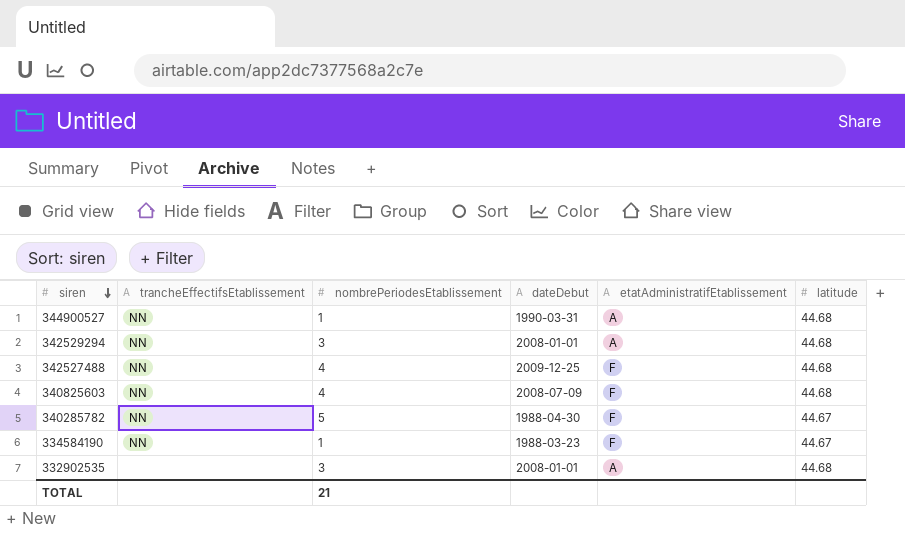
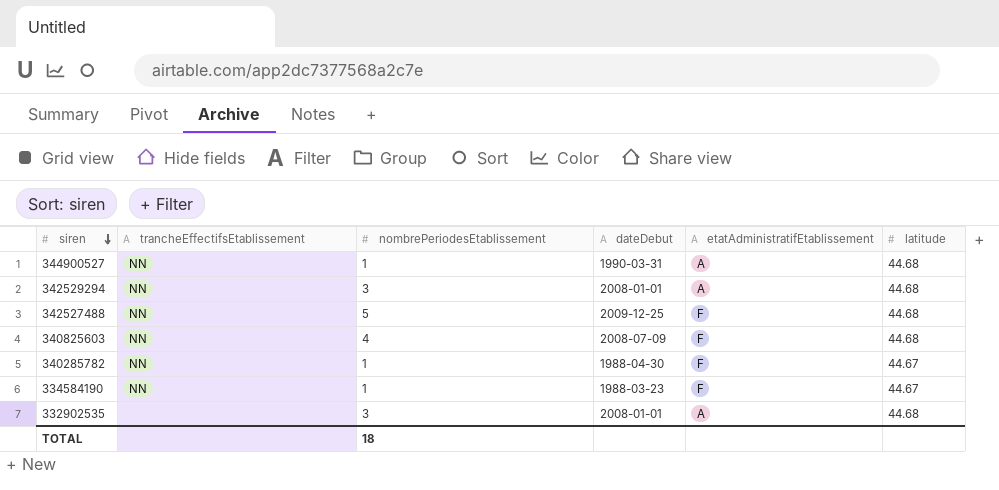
342527488 | nombrePeriodesEtablissement: 4 -> 5
340285782 | nombrePeriodesEtablissement: 5 -> 1
TOTAL | nombrePeriodesEtablissement: 21 -> 18

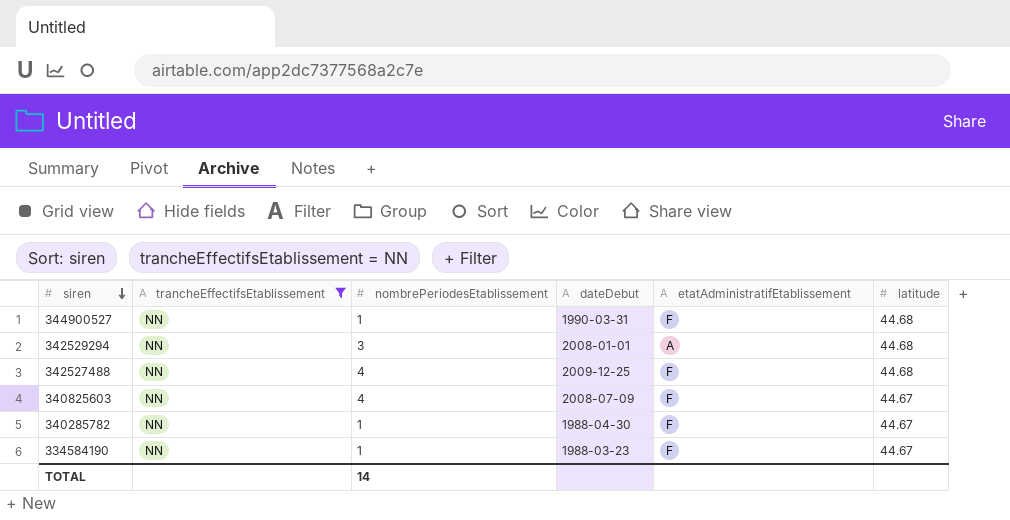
filter: none -> trancheEffectifsEtablissement = NN
344900527 | etatAdministratifEtablissement: A -> F
342527488 | nombrePeriodesEtablissement: 5 -> 4
340825603 | latitude: 44.68 -> 44.67
TOTAL | nombrePeriodesEtablissement: 18 -> 14

